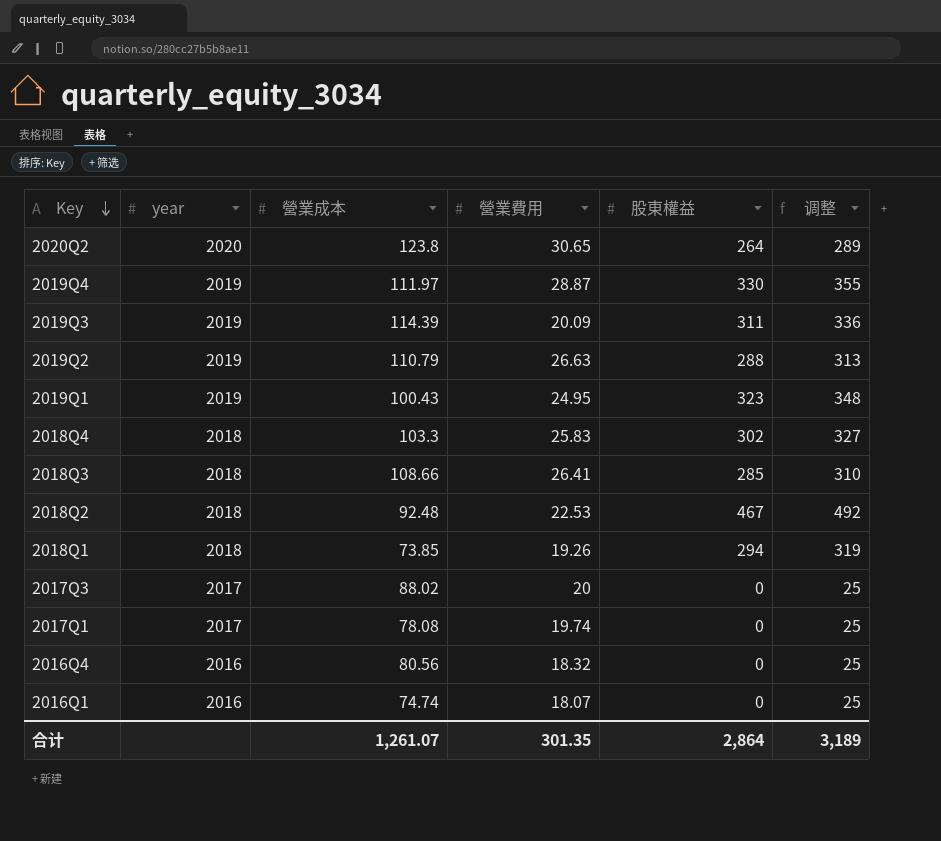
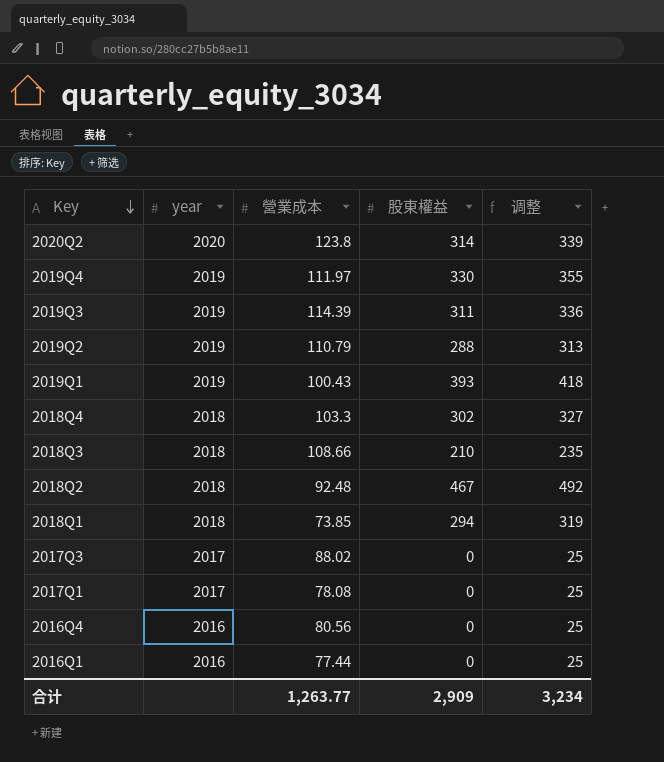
column 營業費用 | position: 4 -> none
2020Q2 | 股東權益: 264 -> 314
2020Q2 | 调整: 289 -> 339
2019Q1 | 股東權益: 323 -> 393
2019Q1 | 调整: 348 -> 418
2018Q3 | 股東權益: 285 -> 210
2018Q3 | 调整: 310 -> 235
2016Q1 | 營業成本: 74.74 -> 77.44
合计 | 營業成本: 1,261.07 -> 1,263.77
合计 | 股東權益: 2,864 -> 2,909
合计 | 调整: 3,189 -> 3,234

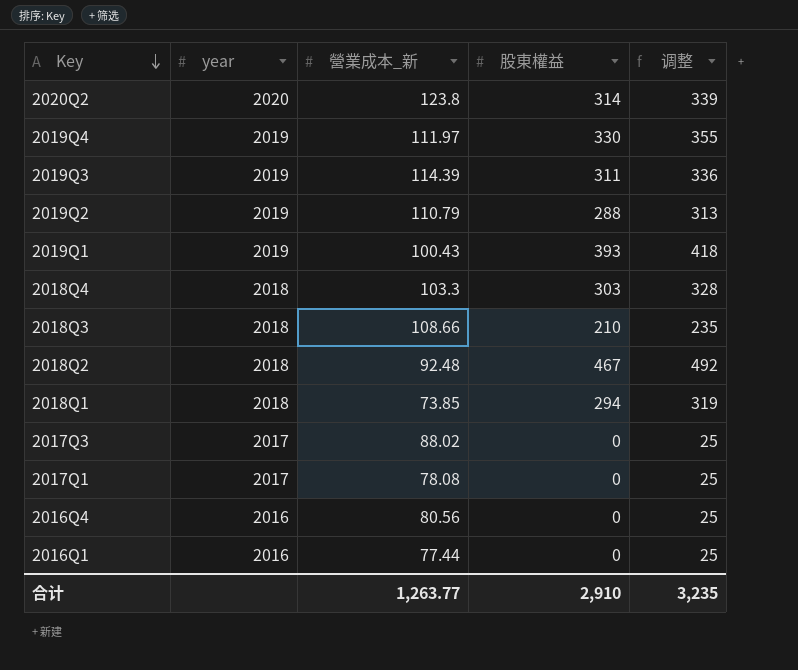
column name: 營業成本 -> 營業成本_新
2018Q4 | 股東權益: 302 -> 303
2018Q4 | 调整: 327 -> 328
合计 | 股東權益: 2,909 -> 2,910
合计 | 调整: 3,234 -> 3,235

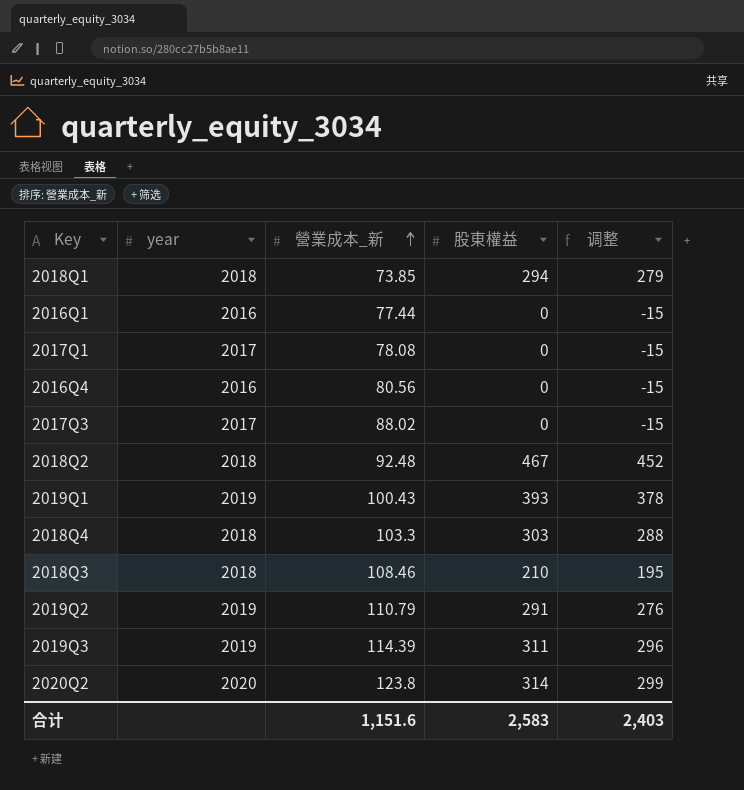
row order: Key descending -> 營業成本_新 ascending
column 调整 | formula: [股東權益] + 25 -> [股東權益] - 15
row 2019Q4: 2019 | 111.97 | 330 | 355 -> none
2018Q3 | 營業成本_新: 108.66 -> 108.46
2019Q2 | 股東權益: 288 -> 291
合计 | 營業成本_新: 1,263.77 -> 1,151.6
合计 | 股東權益: 2,910 -> 2,583
合计 | 调整: 3,235 -> 2,403

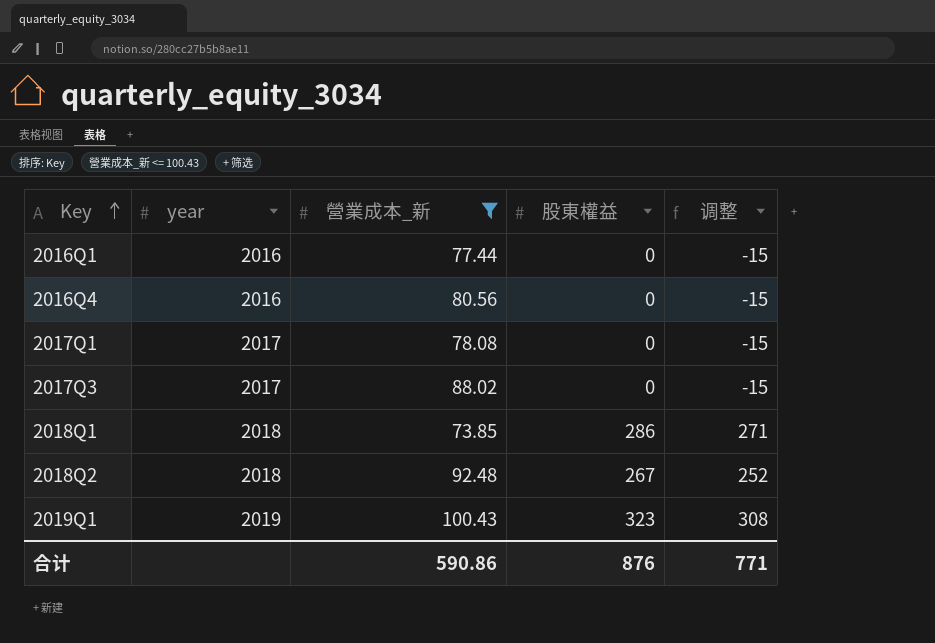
filter: none -> 營業成本_新 <= 100.43
row order: 營業成本_新 ascending -> Key ascending
2018Q1 | 股東權益: 294 -> 286
2018Q1 | 调整: 279 -> 271
2018Q2 | 股東權益: 467 -> 267
2018Q2 | 调整: 452 -> 252
2019Q1 | 股東權益: 393 -> 323
2019Q1 | 调整: 378 -> 308
合计 | 營業成本_新: 1,151.6 -> 590.86
合计 | 股東權益: 2,583 -> 876
合计 | 调整: 2,403 -> 771

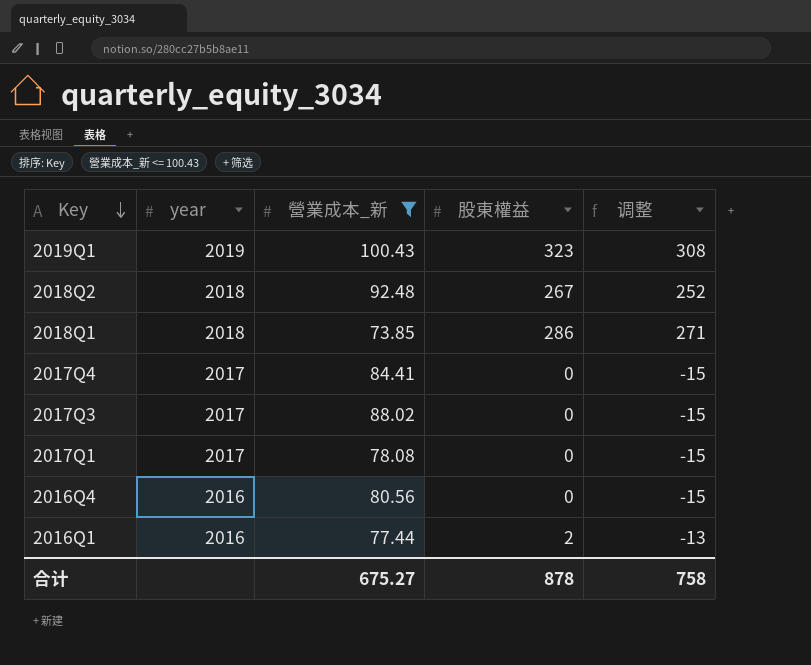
row order: Key ascending -> Key descending
row 2017Q4: none -> 2017 | 84.41 | 0 | -15
2016Q1 | 股東權益: 0 -> 2
2016Q1 | 调整: -15 -> -13
合计 | 營業成本_新: 590.86 -> 675.27
合计 | 股東權益: 876 -> 878
合计 | 调整: 771 -> 758

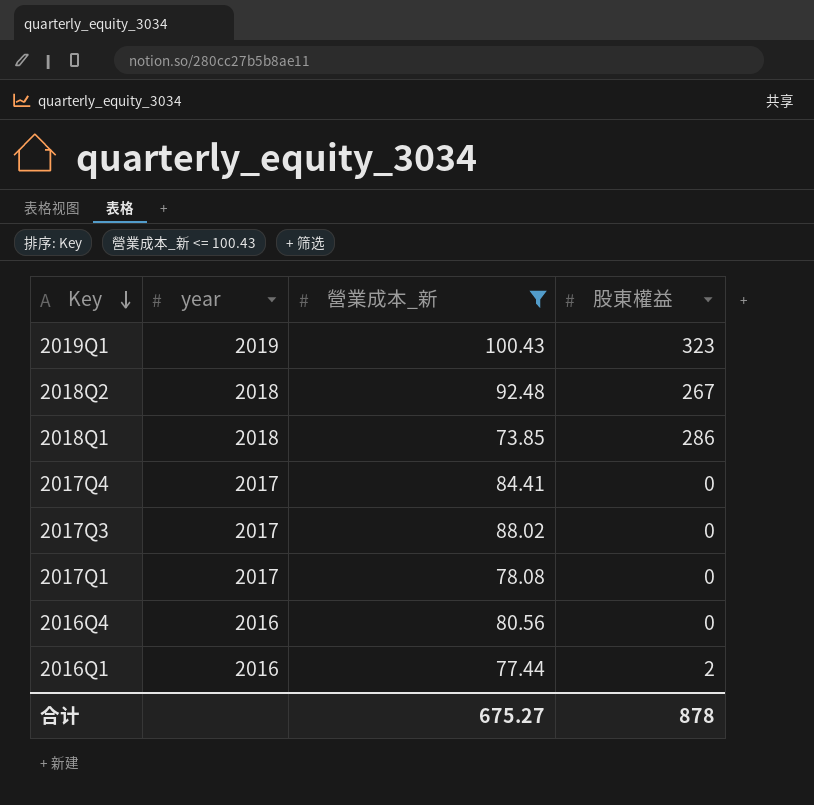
column 调整 | formula: [股東權益] - 15 -> none

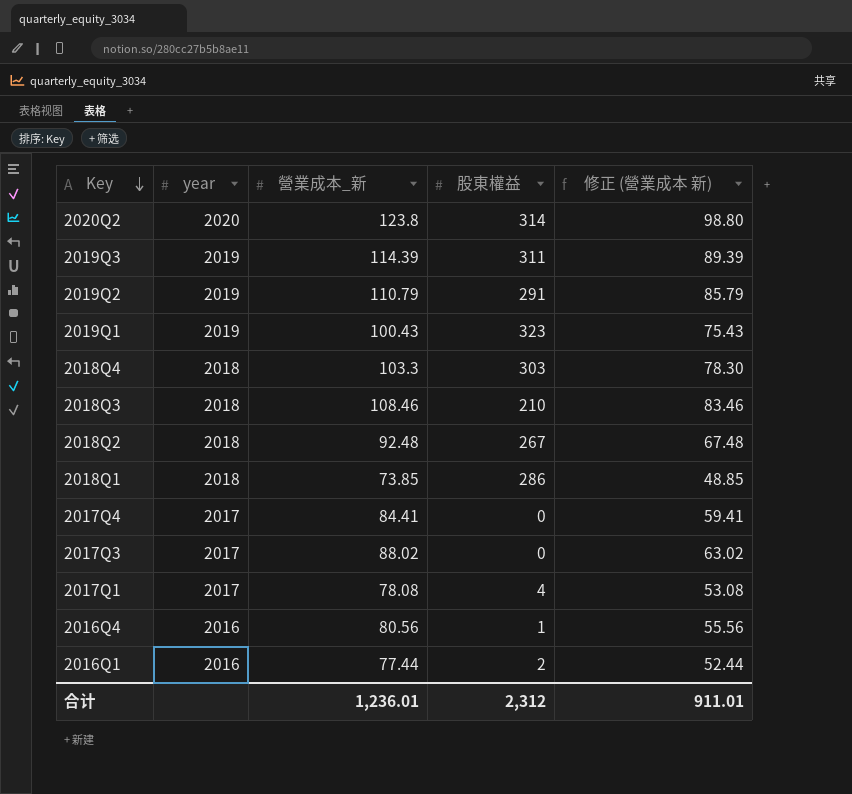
filter: 營業成本_新 <= 100.43 -> none
column 修正 (營業成本 新) | formula: none -> [營業成本_新] - 25
2017Q1 | 股東權益: 0 -> 4
2016Q4 | 股東權益: 0 -> 1
合计 | 營業成本_新: 675.27 -> 1,236.01
合计 | 股東權益: 878 -> 2,312

